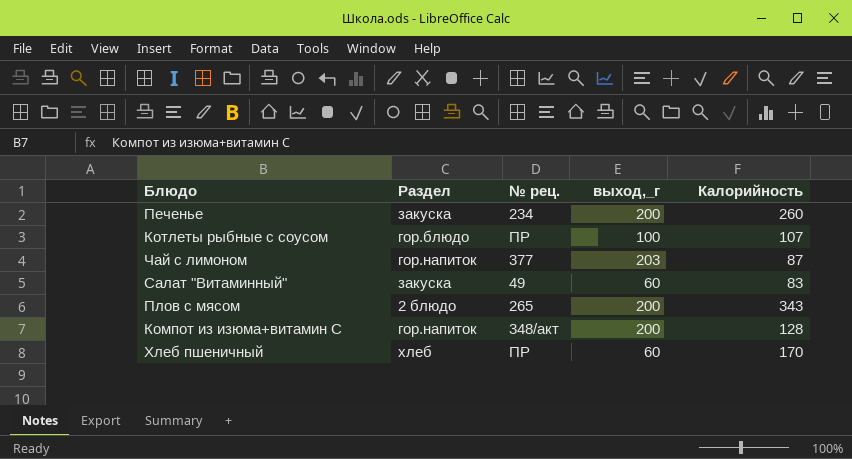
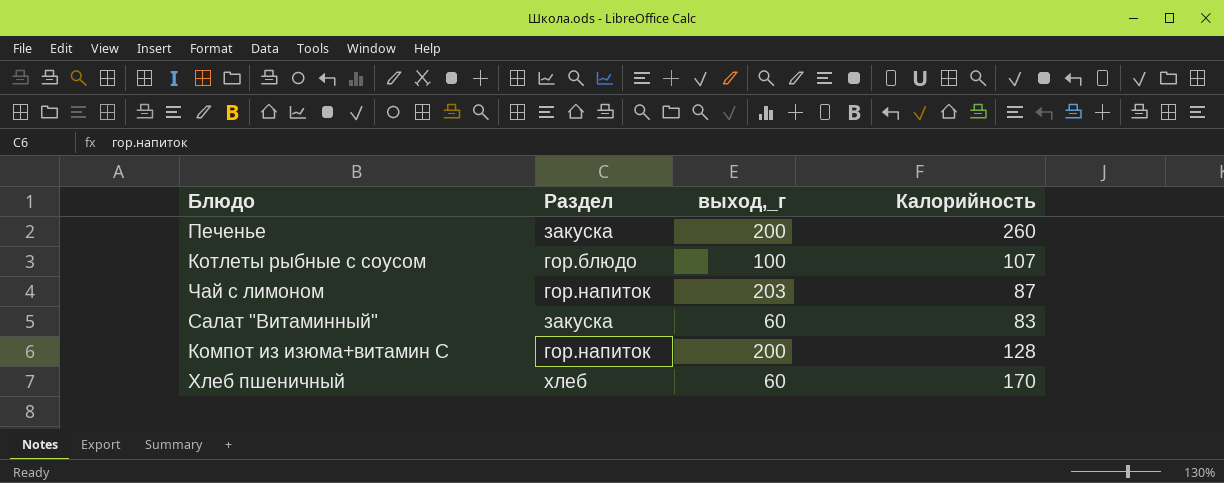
column № рец. | position: 3 -> none
row Плов с мясом: 2 блюдо | 265 | 200 | 343 -> none

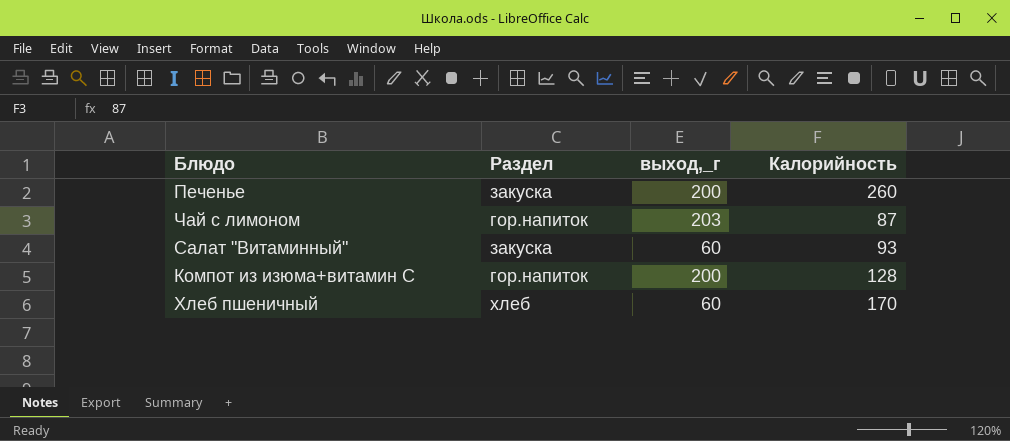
row Котлеты рыбные с соусом: гор.блюдо | 100 | 107 -> none
Салат "Витаминный" | Калорийность: 83 -> 93

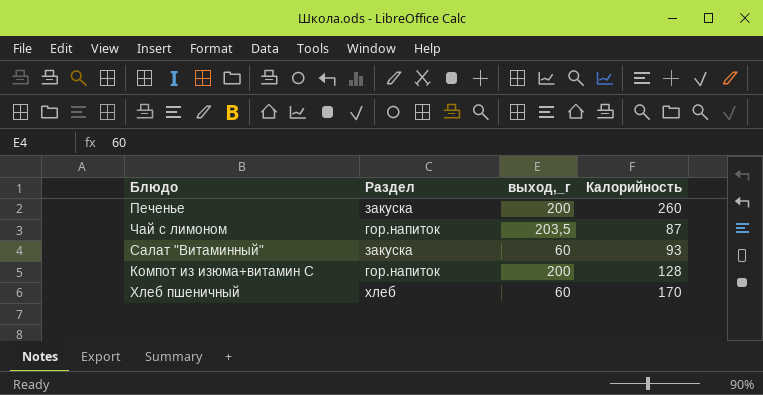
Чай с лимоном | выход,_г: 203 -> 203,5

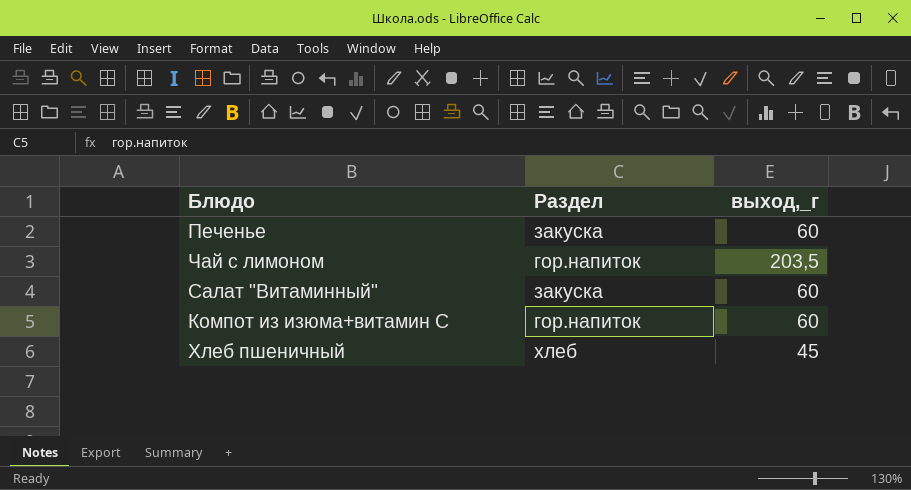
column Калорийность | position: 4 -> none
Печенье | выход,_г: 200 -> 60
Компот из изюма+витамин С | выход,_г: 200 -> 60
Хлеб пшеничный | выход,_г: 60 -> 45

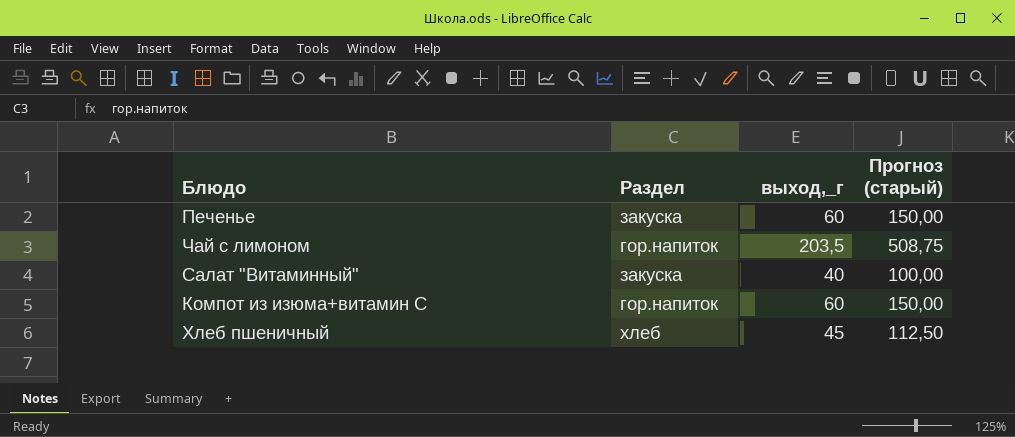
column Прогноз (старый) | formula: none -> [выход,_г] * 2,5
Салат "Витаминный" | выход,_г: 60 -> 40

